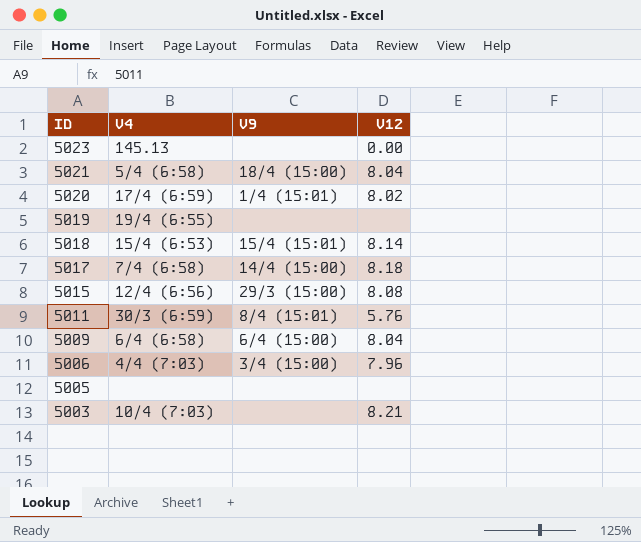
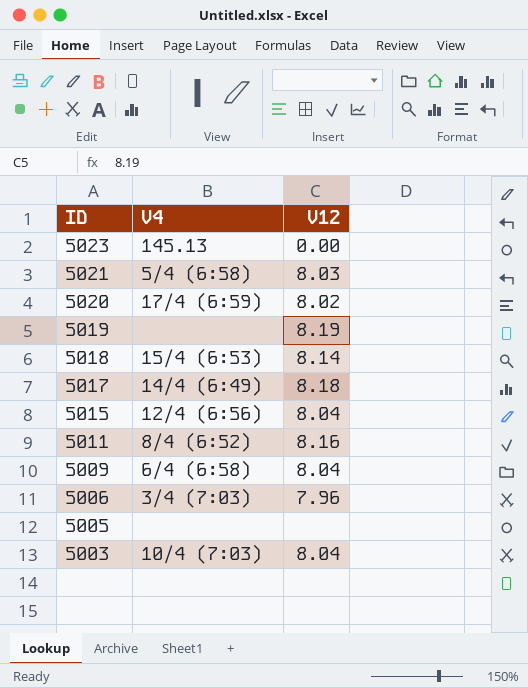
column V9 | position: 3 -> none
5021 | V12: 8.04 -> 8.03
5019 | V4: 19/4 (6:55) -> none
5019 | V12: none -> 8.19
5017 | V4: 7/4 (6:58) -> 14/4 (6:49)
5015 | V12: 8.08 -> 8.04
5011 | V4: 30/3 (6:59) -> 8/4 (6:52)
5011 | V12: 5.76 -> 8.16
5006 | V4: 4/4 (7:03) -> 3/4 (7:03)
5003 | V12: 8.21 -> 8.04

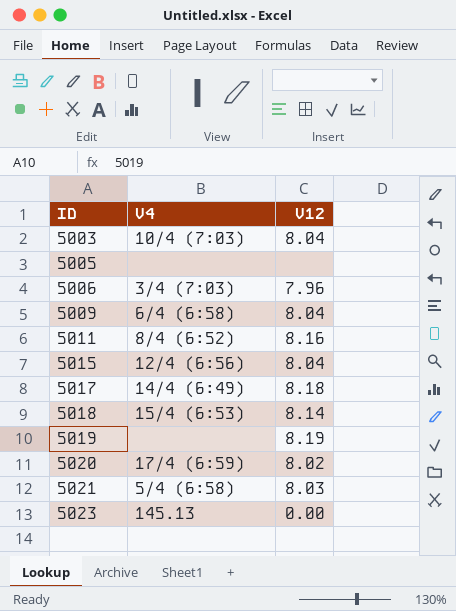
row order: ID descending -> ID ascending

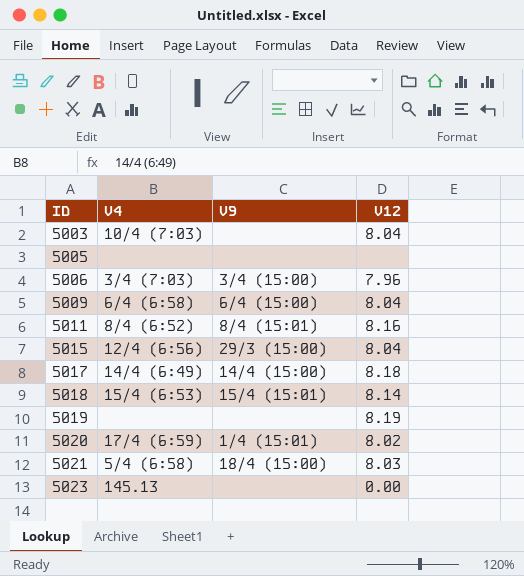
column V9 | position: none -> 3

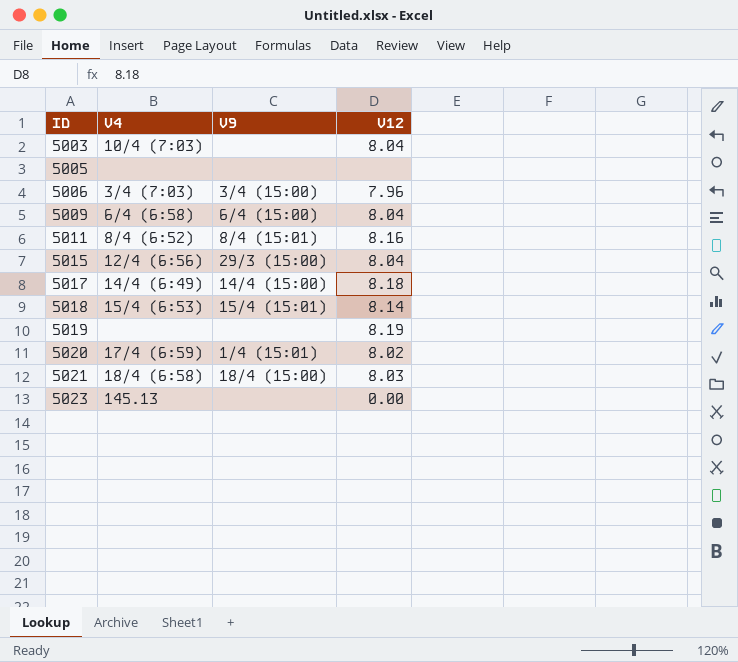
5021 | V4: 5/4 (6:58) -> 18/4 (6:58)

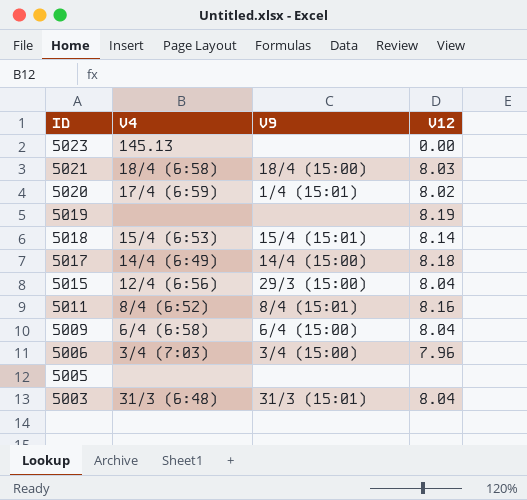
row order: ID ascending -> ID descending
5003 | V4: 10/4 (7:03) -> 31/3 (6:48)
5003 | V9: none -> 31/3 (15:01)

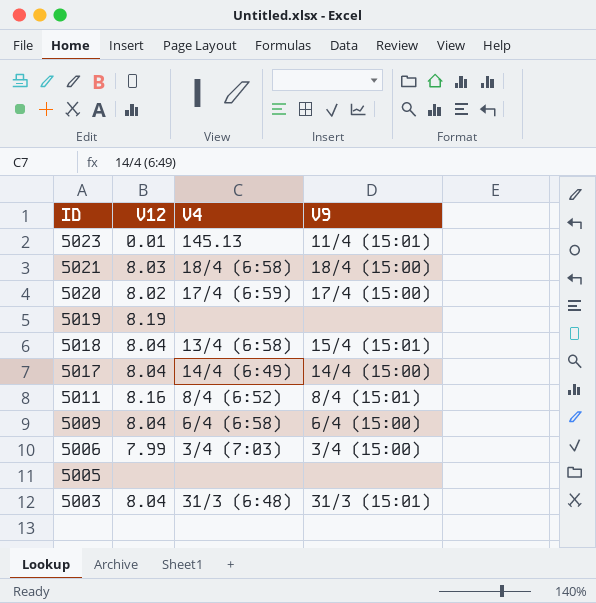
column V12 | position: 4 -> 2
row 5015: 12/4 (6:56) | 29/3 (15:00) | 8.04 -> none
5023 | V12: 0.00 -> 0.01
5023 | V9: none -> 11/4 (15:01)
5020 | V9: 1/4 (15:01) -> 17/4 (15:00)
5018 | V12: 8.14 -> 8.04
5018 | V4: 15/4 (6:53) -> 13/4 (6:58)
5017 | V12: 8.18 -> 8.04
5006 | V12: 7.96 -> 7.99

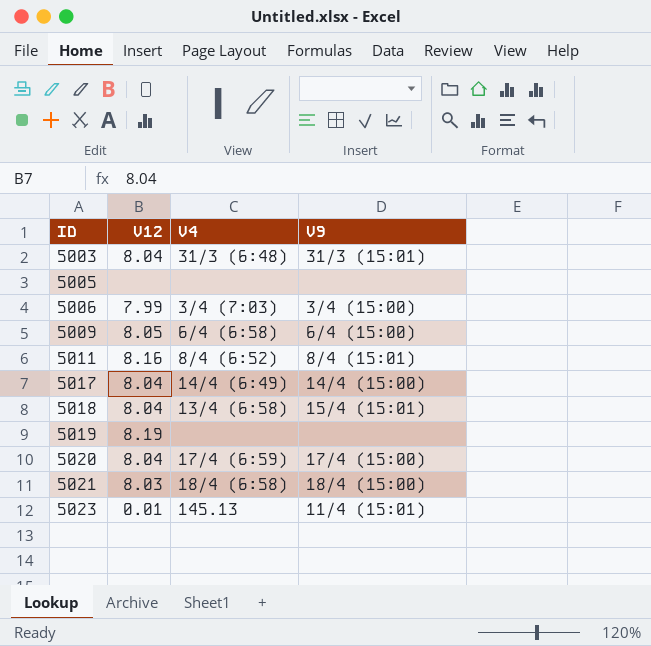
row order: ID descending -> ID ascending
5009 | V12: 8.04 -> 8.05
5020 | V12: 8.02 -> 8.04

